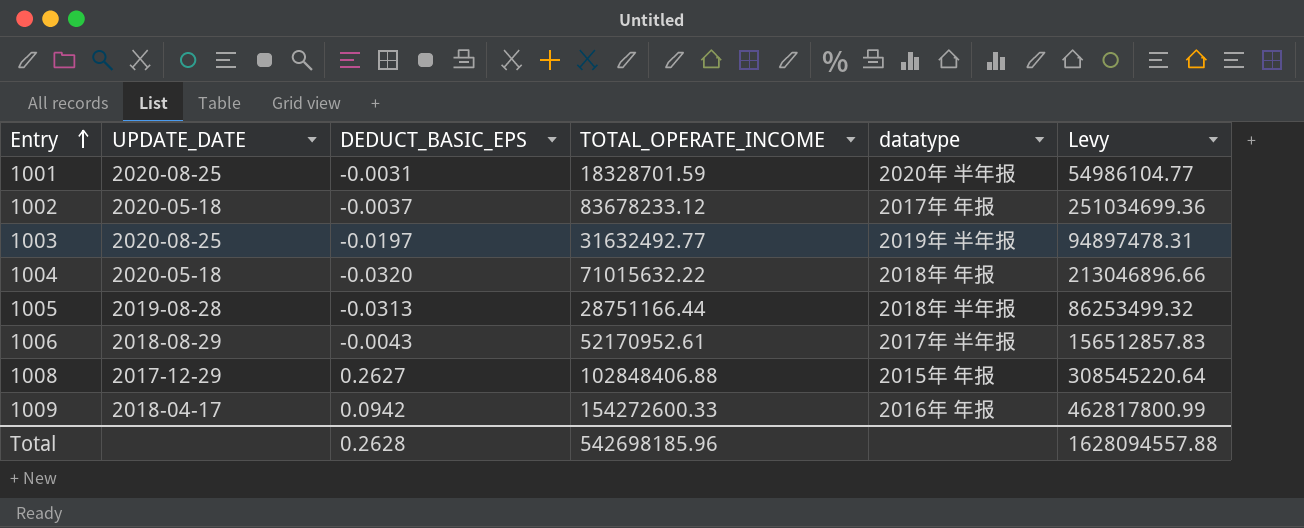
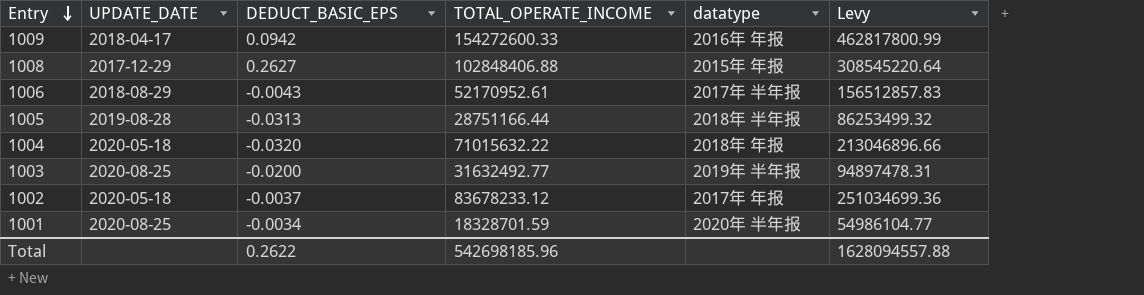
row order: Entry ascending -> Entry descending
1003 | DEDUCT_BASIC_EPS: -0.0197 -> -0.0200
1001 | DEDUCT_BASIC_EPS: -0.0031 -> -0.0034
Total | DEDUCT_BASIC_EPS: 0.2628 -> 0.2622

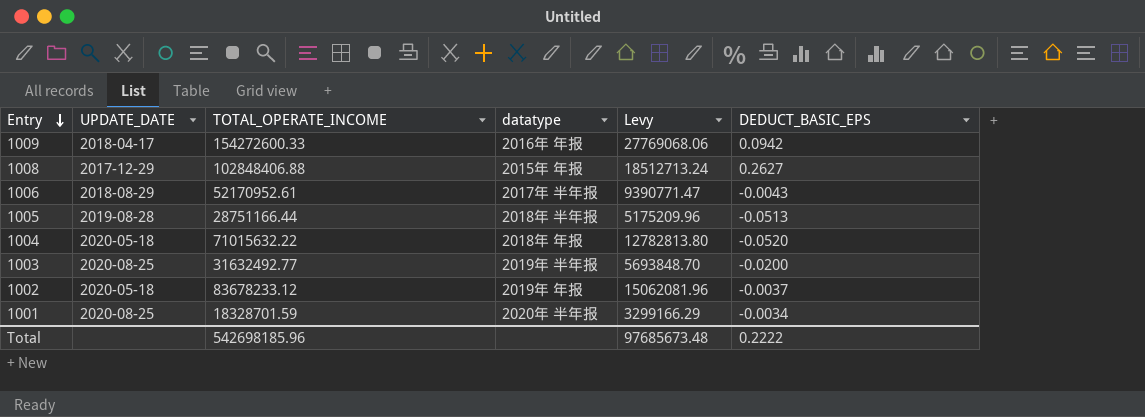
column Levy | formula: [TOTAL_OPERATE_INCOME] * 3 -> [TOTAL_OPERATE_INCOME] * 0.18
column DEDUCT_BASIC_EPS | position: 3 -> 6
1005 | DEDUCT_BASIC_EPS: -0.0313 -> -0.0513
1004 | DEDUCT_BASIC_EPS: -0.0320 -> -0.0520
1002 | datatype: 2017年 年报 -> 2019年 年报
Total | Levy: 1628094557.88 -> 97685673.48
Total | DEDUCT_BASIC_EPS: 0.2622 -> 0.2222

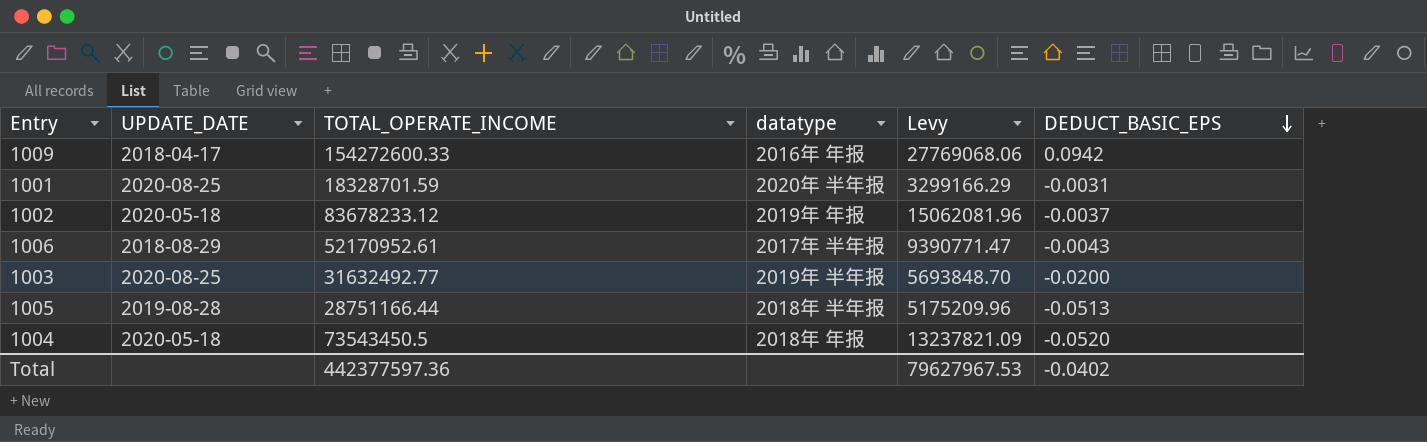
row order: Entry descending -> DEDUCT_BASIC_EPS descending
row 1008: 2017-12-29 | 102848406.88 | 2015年 年报 | 18512713.24 | 0.2627 -> none
1001 | DEDUCT_BASIC_EPS: -0.0034 -> -0.0031
1004 | TOTAL_OPERATE_INCOME: 71015632.22 -> 73543450.5
1004 | Levy: 12782813.80 -> 13237821.09
Total | TOTAL_OPERATE_INCOME: 542698185.96 -> 442377597.36
Total | Levy: 97685673.48 -> 79627967.53
Total | DEDUCT_BASIC_EPS: 0.2222 -> -0.0402

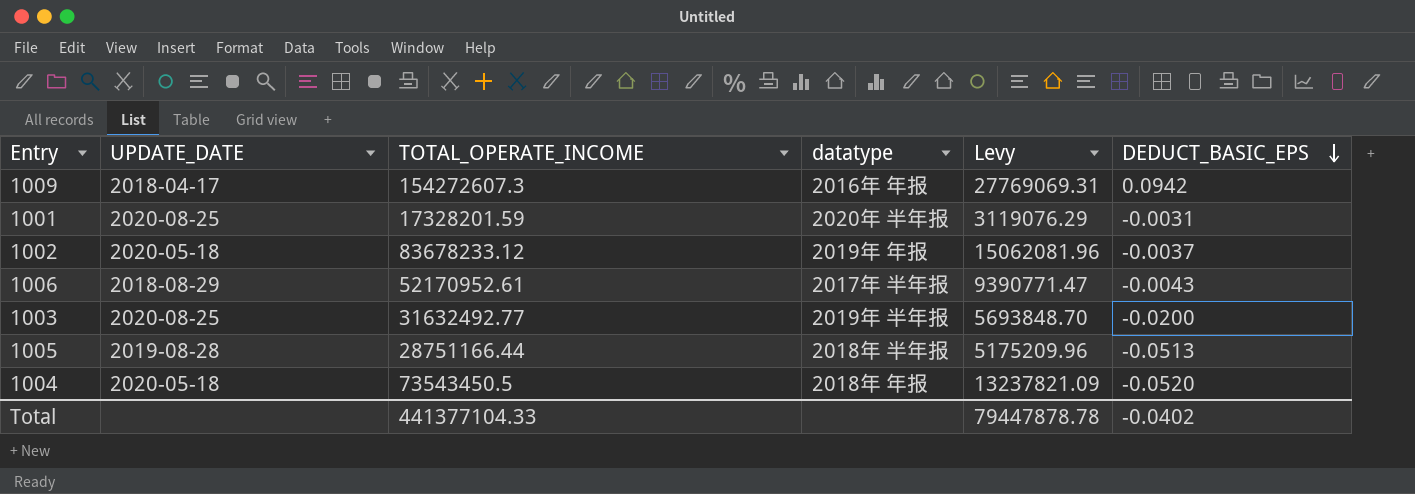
1009 | TOTAL_OPERATE_INCOME: 154272600.33 -> 154272607.3
1009 | Levy: 27769068.06 -> 27769069.31
1001 | TOTAL_OPERATE_INCOME: 18328701.59 -> 17328201.59
1001 | Levy: 3299166.29 -> 3119076.29
Total | TOTAL_OPERATE_INCOME: 442377597.36 -> 441377104.33
Total | Levy: 79627967.53 -> 79447878.78

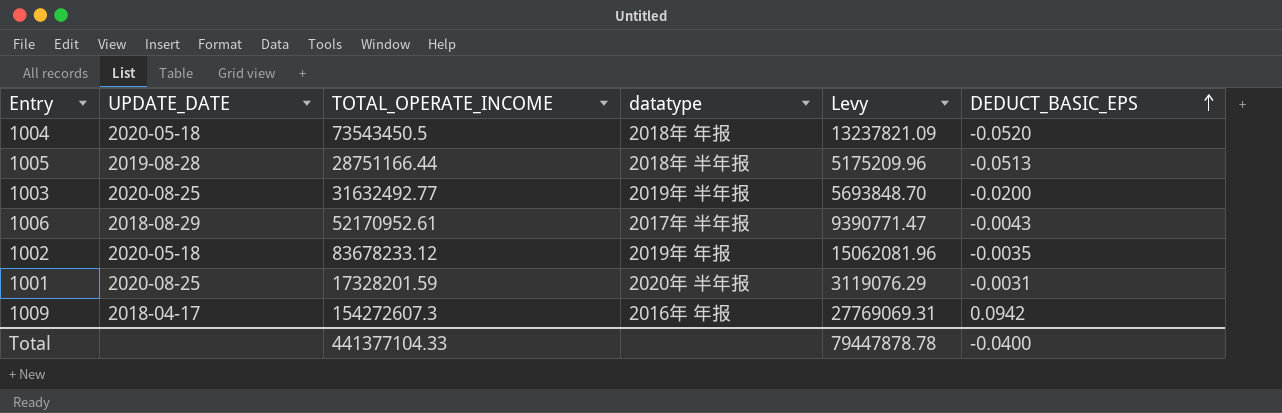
row order: DEDUCT_BASIC_EPS descending -> DEDUCT_BASIC_EPS ascending
1002 | DEDUCT_BASIC_EPS: -0.0037 -> -0.0035
Total | DEDUCT_BASIC_EPS: -0.0402 -> -0.0400

